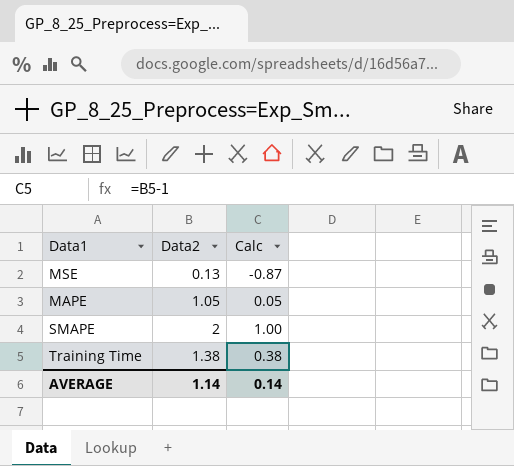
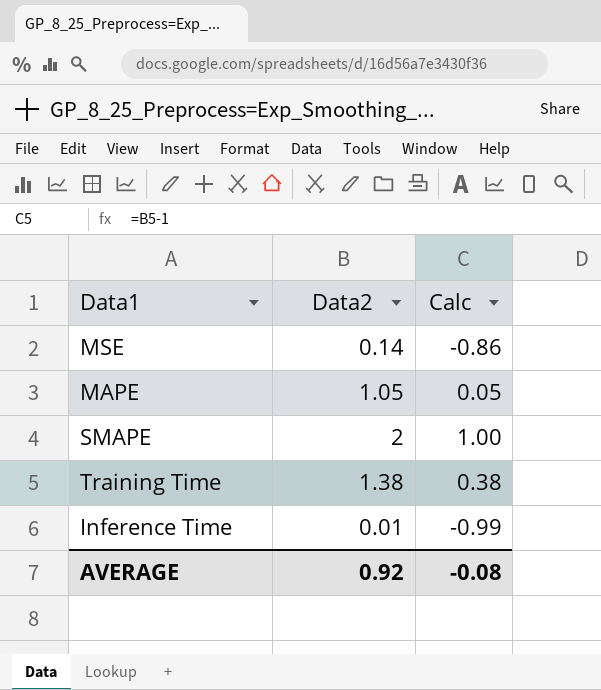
MSE | Data2: 0.13 -> 0.14
MSE | Calc: -0.87 -> -0.86
row Inference Time: none -> 0.01 | -0.99
AVERAGE | Data2: 1.14 -> 0.92
AVERAGE | Calc: 0.14 -> -0.08

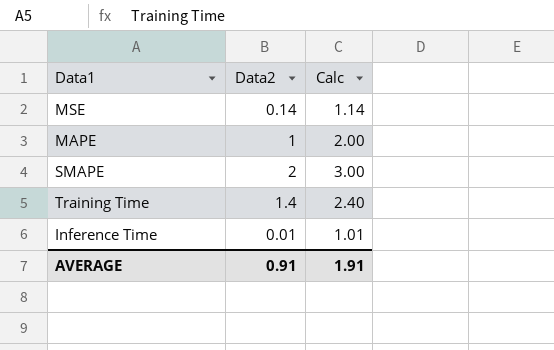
column Calc | formula: [Data2] - 1 -> [Data2] + 1
MAPE | Data2: 1.05 -> 1
Training Time | Data2: 1.38 -> 1.4
AVERAGE | Data2: 0.92 -> 0.91
AVERAGE | Calc: -0.08 -> 1.91

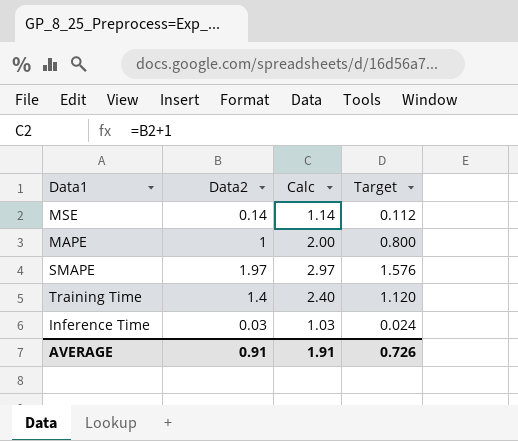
column Target | formula: none -> [Data2] * 0.8
SMAPE | Data2: 2 -> 1.97
SMAPE | Calc: 3.00 -> 2.97
Inference Time | Data2: 0.01 -> 0.03
Inference Time | Calc: 1.01 -> 1.03

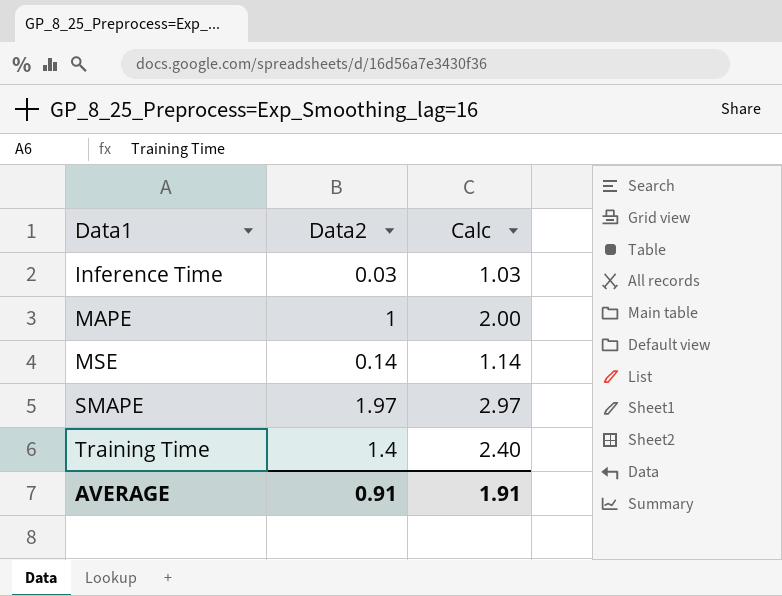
row order: none -> Data1 ascending
column Target | formula: [Data2] * 0.8 -> none

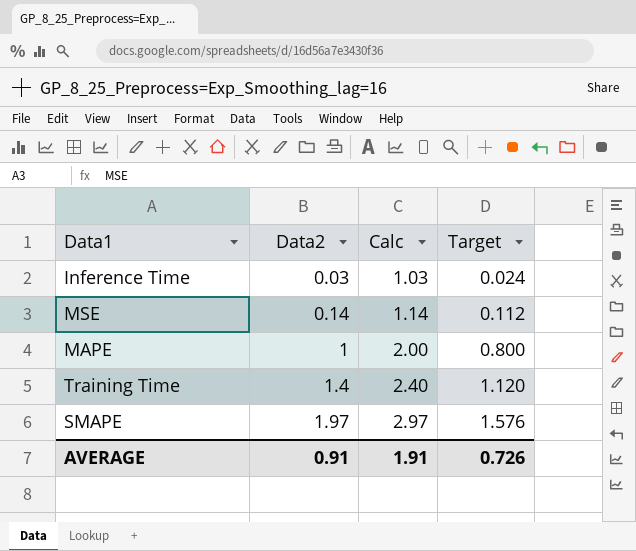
row order: Data1 ascending -> Data2 ascending
column Target | formula: none -> [Data2] * 0.8

